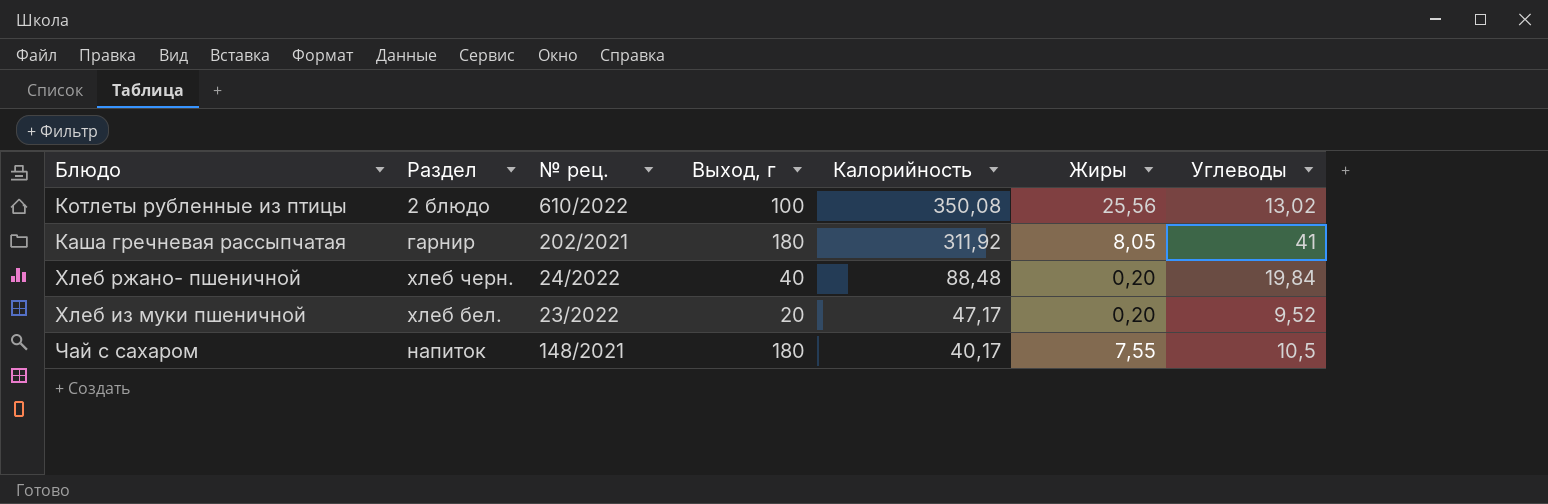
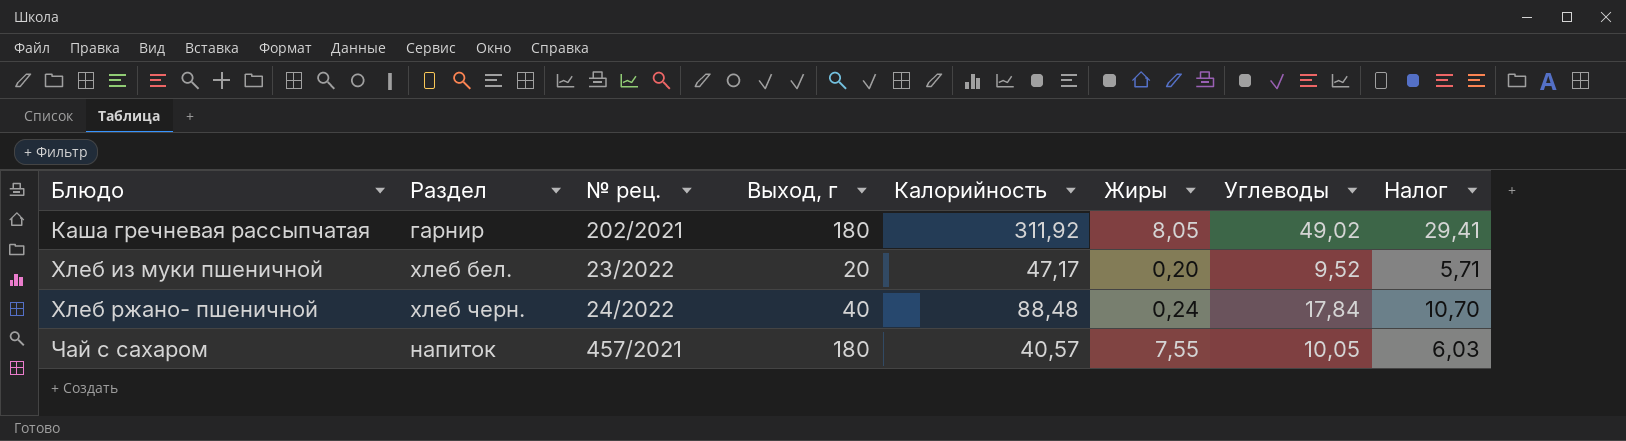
row order: Калорийность descending -> Блюдо ascending
column Налог | formula: none -> [Углеводы] * 0,6
row Котлеты рубленные из птицы: 2 блюдо | 610/2022 | 100 | 350,08 | 25,56 | 13,02 -> none
Каша гречневая рассыпчатая | Углеводы: 41 -> 49,02
Хлеб ржано- пшеничной | Жиры: 0,20 -> 0,24
Хлеб ржано- пшеничной | Углеводы: 19,84 -> 17,84
Чай с сахаром | № рец.: 148/2021 -> 457/2021
Чай с сахаром | Калорийность: 40,17 -> 40,57
Чай с сахаром | Углеводы: 10,5 -> 10,05

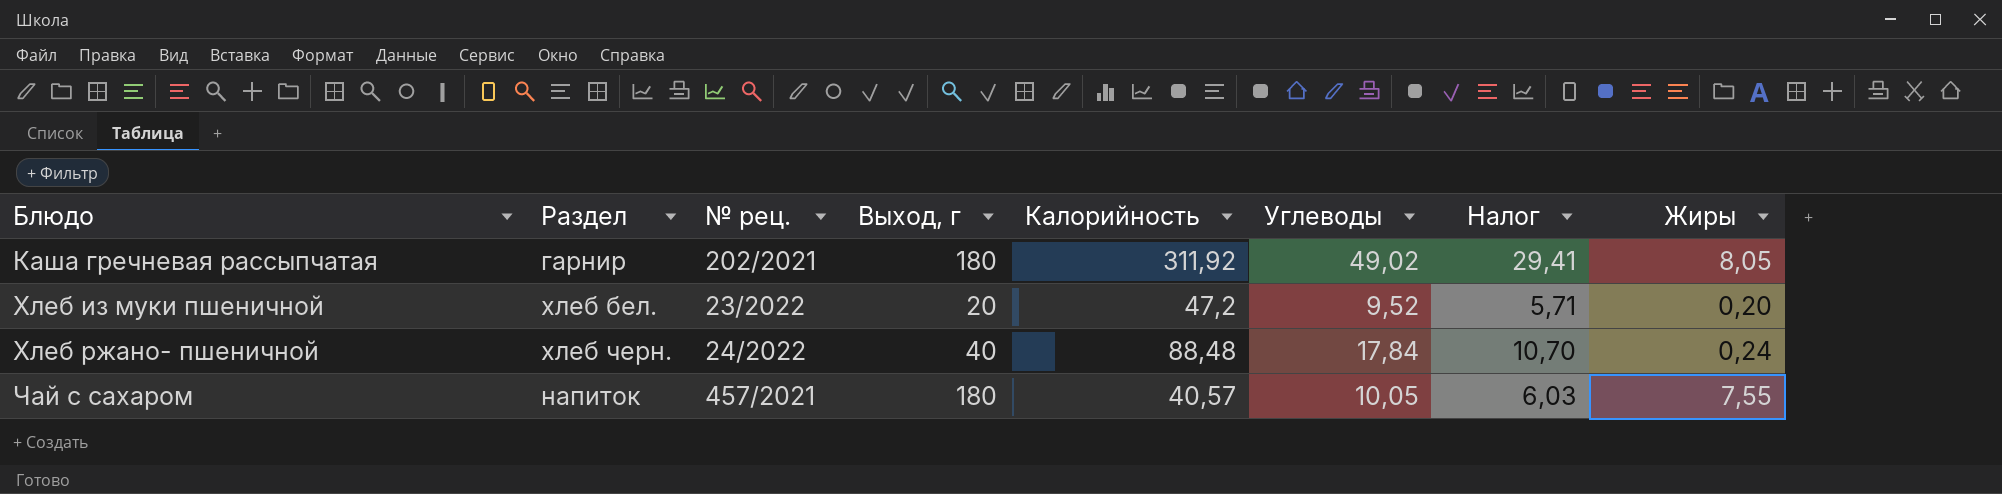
column Жиры | position: 6 -> 8
Хлеб из муки пшеничной | Калорийность: 47,17 -> 47,2

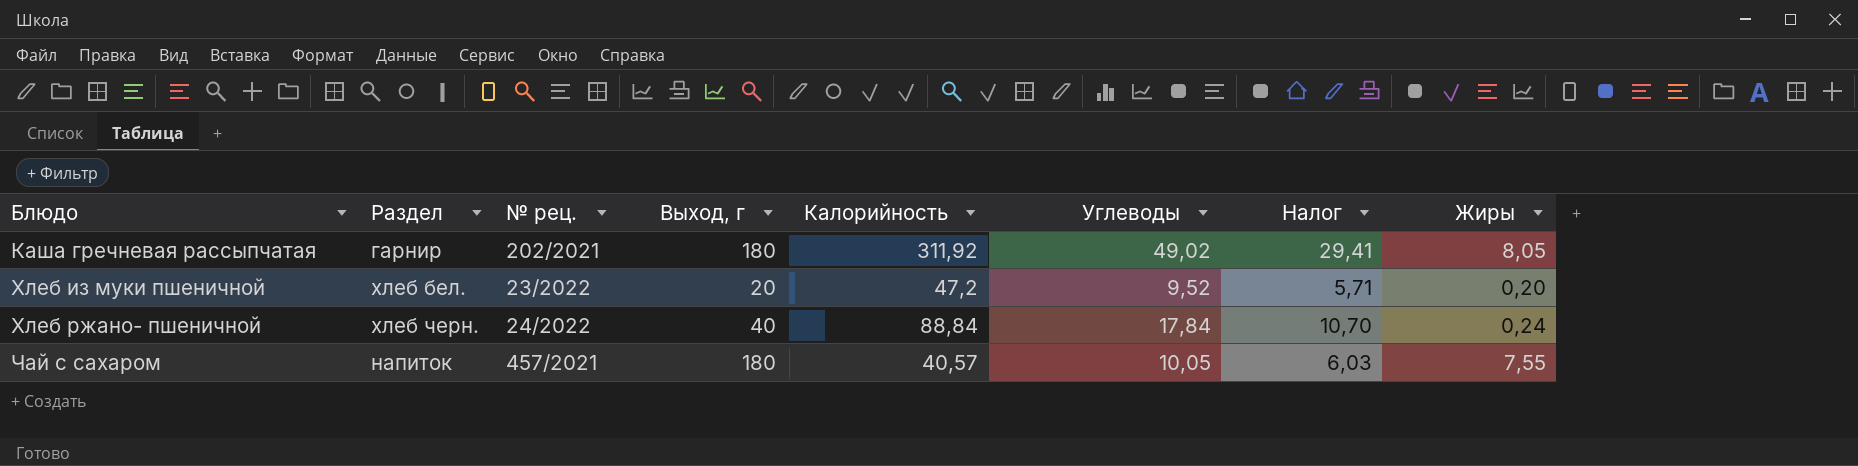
Хлеб ржано- пшеничной | Калорийность: 88,48 -> 88,84

